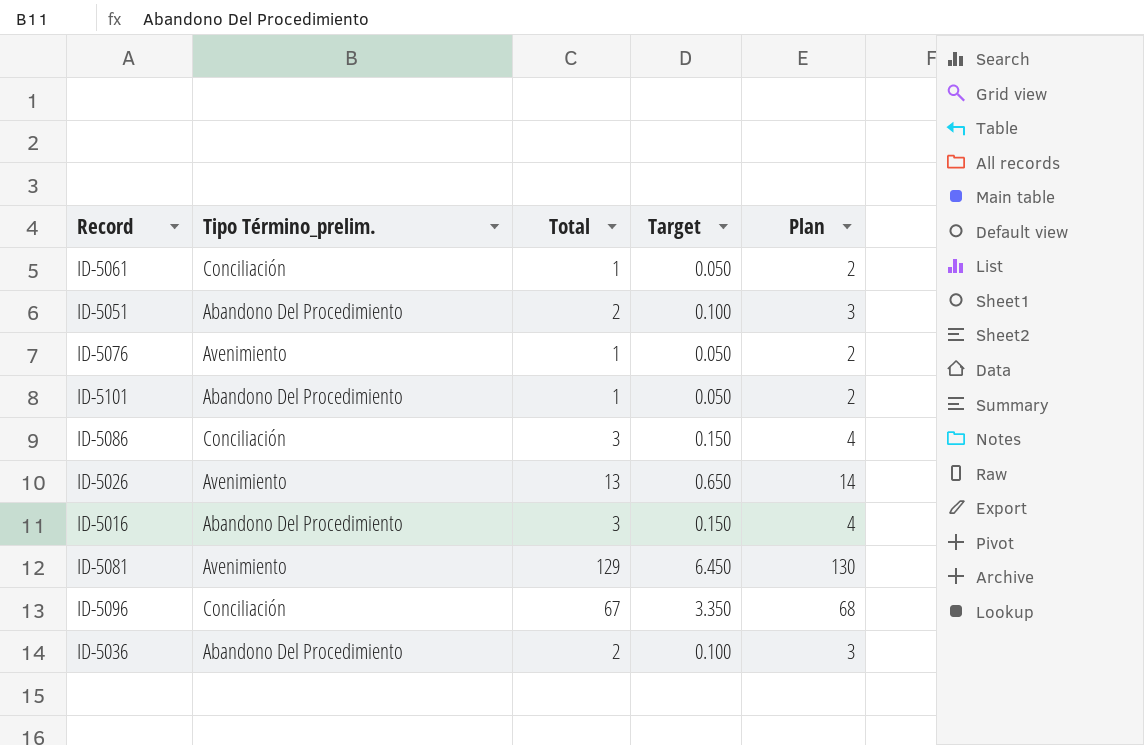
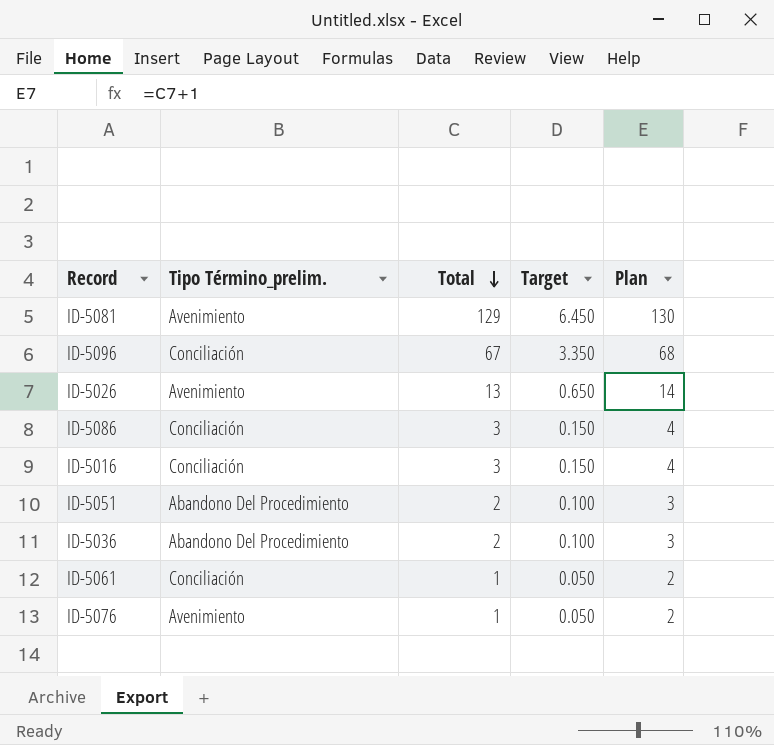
row order: none -> Total descending
row ID-5101: Abandono Del Procedimiento | 1 | 0.050 | 2 -> none
ID-5016 | Tipo Término_prelim.: Abandono Del Procedimiento -> Conciliación

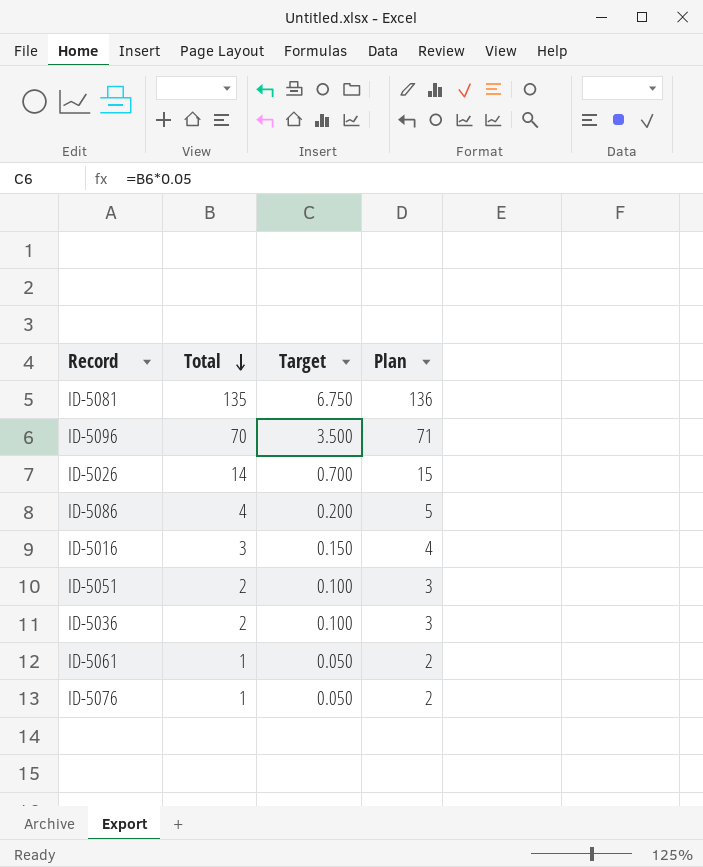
column Tipo Término_prelim. | position: 2 -> none
ID-5081 | Total: 129 -> 135
ID-5081 | Target: 6.450 -> 6.750
ID-5081 | Plan: 130 -> 136
ID-5096 | Total: 67 -> 70
ID-5096 | Target: 3.350 -> 3.500
ID-5096 | Plan: 68 -> 71
ID-5026 | Total: 13 -> 14
ID-5026 | Target: 0.650 -> 0.700
ID-5026 | Plan: 14 -> 15
ID-5086 | Total: 3 -> 4
ID-5086 | Target: 0.150 -> 0.200
ID-5086 | Plan: 4 -> 5

